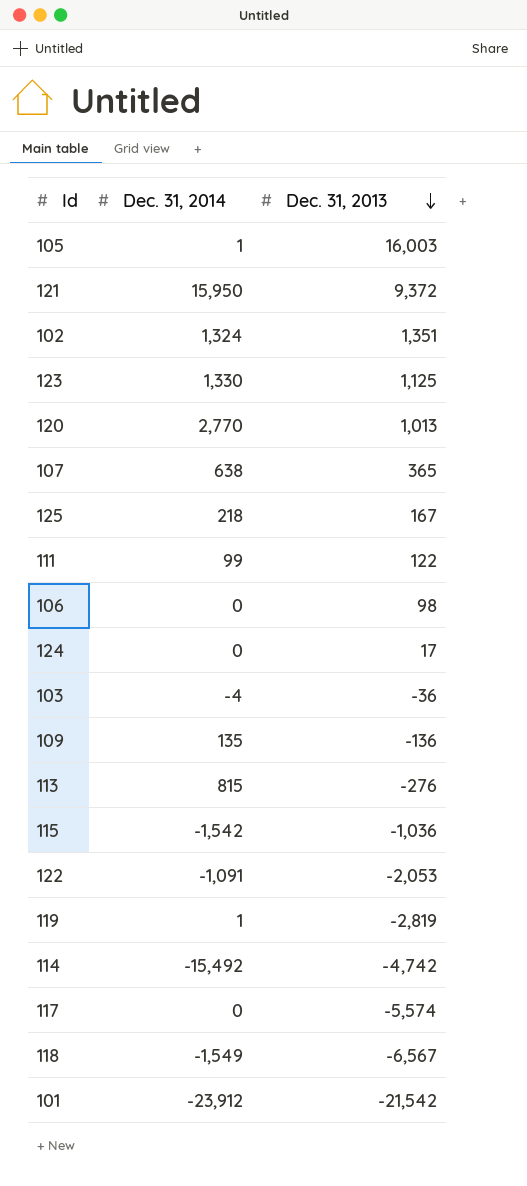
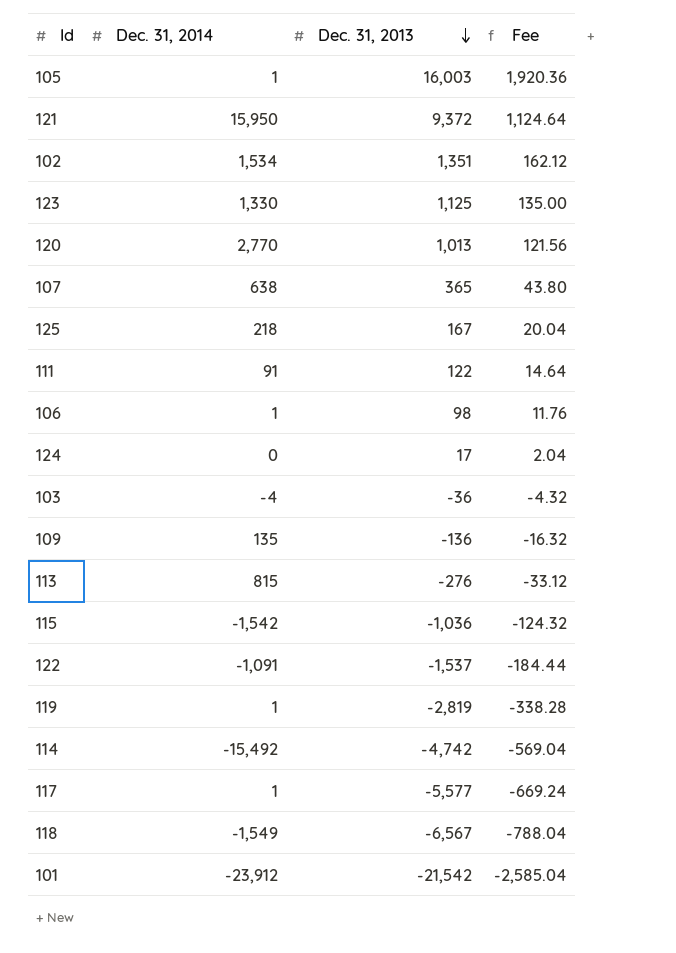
column Fee | formula: none -> [Dec. 31, 2013] * 0.12
102 | Dec. 31, 2014: 1,324 -> 1,534
111 | Dec. 31, 2014: 99 -> 91
106 | Dec. 31, 2014: 0 -> 1
122 | Dec. 31, 2013: -2,053 -> -1,537
117 | Dec. 31, 2014: 0 -> 1
117 | Dec. 31, 2013: -5,574 -> -5,577

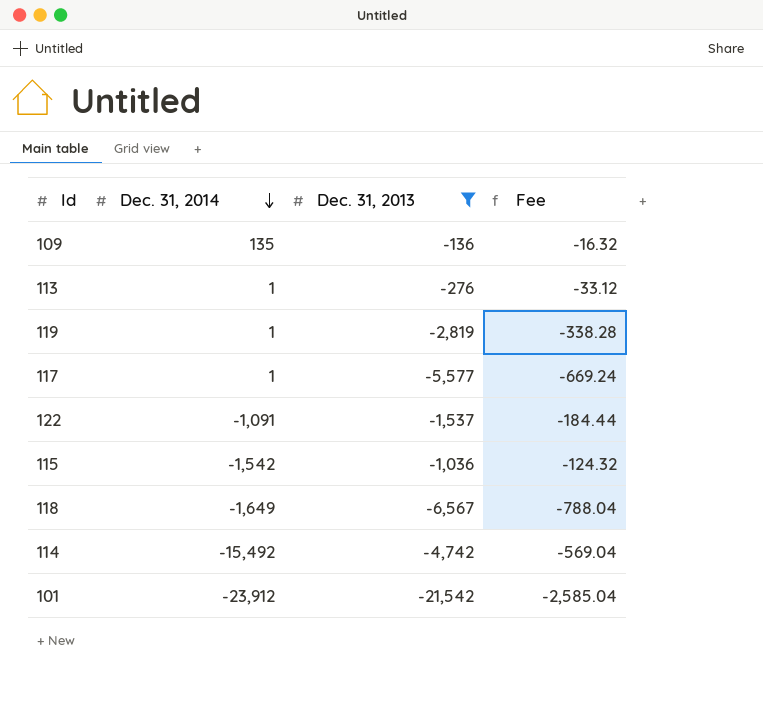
filter: none -> Dec. 31, 2013 <= -136
row order: Dec. 31, 2013 descending -> Dec. 31, 2014 descending
113 | Dec. 31, 2014: 815 -> 1
118 | Dec. 31, 2014: -1,549 -> -1,649

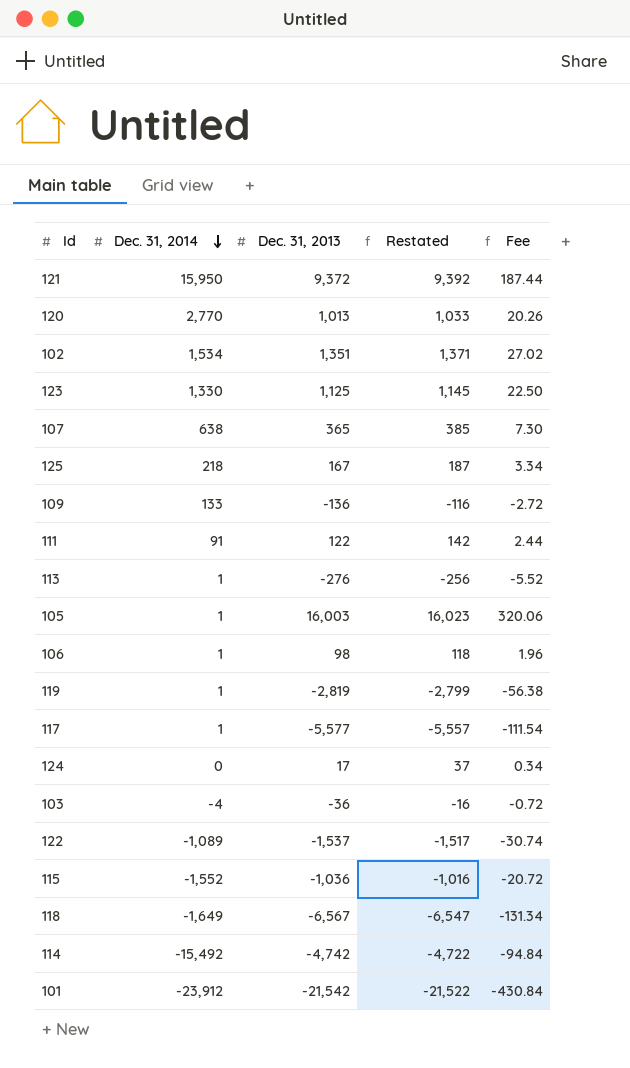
filter: Dec. 31, 2013 <= -136 -> none
column Restated | formula: none -> [Dec. 31, 2013] + 20
column Fee | formula: [Dec. 31, 2013] * 0.12 -> [Dec. 31, 2013] * 0.02
109 | Dec. 31, 2014: 135 -> 133
122 | Dec. 31, 2014: -1,091 -> -1,089
115 | Dec. 31, 2014: -1,542 -> -1,552

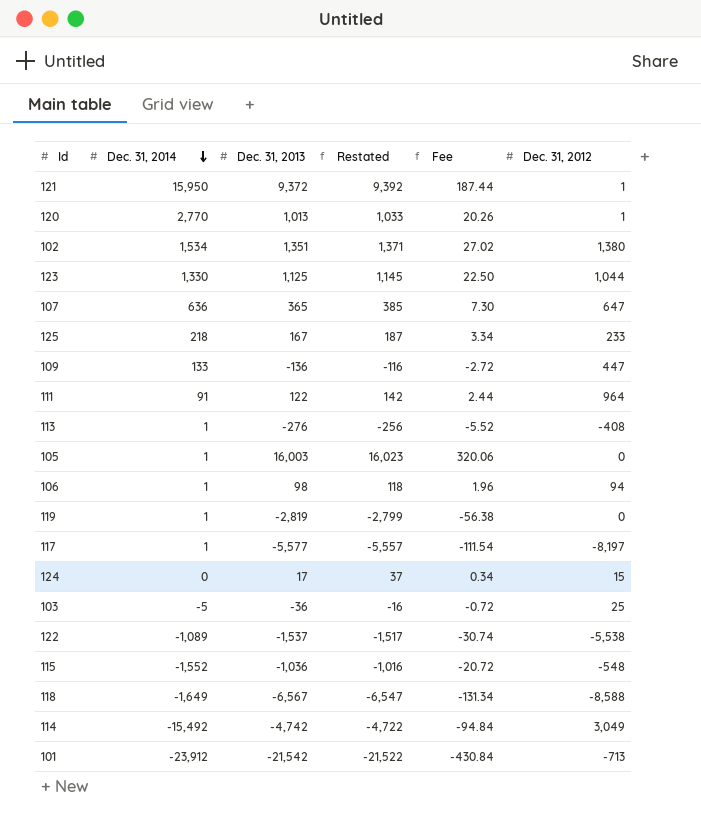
column Dec. 31, 2012 | position: none -> 6
107 | Dec. 31, 2014: 638 -> 636
103 | Dec. 31, 2014: -4 -> -5

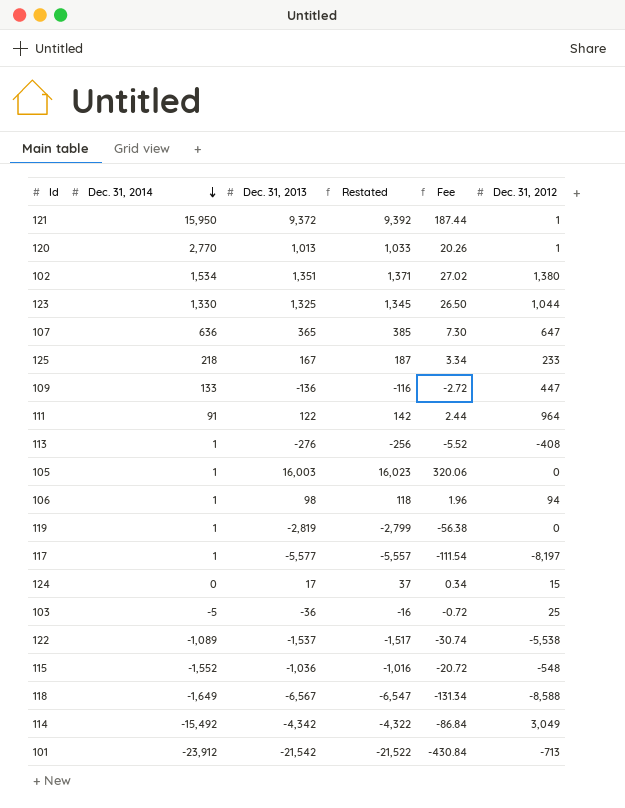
123 | Dec. 31, 2013: 1,125 -> 1,325
123 | Restated: 1,145 -> 1,345
123 | Fee: 22.50 -> 26.50
114 | Dec. 31, 2013: -4,742 -> -4,342
114 | Restated: -4,722 -> -4,322
114 | Fee: -94.84 -> -86.84

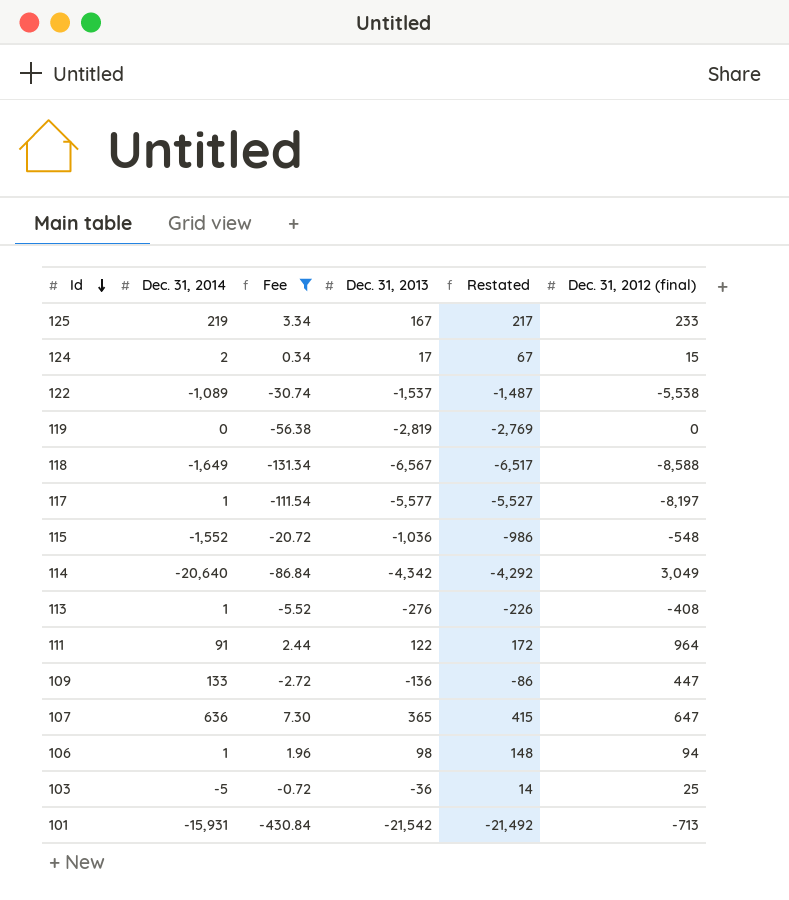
filter: none -> Fee <= 7.30
row order: Dec. 31, 2014 descending -> Id descending
column Fee | position: 5 -> 3
column Restated | formula: [Dec. 31, 2013] + 20 -> [Dec. 31, 2013] + 50
column name: Dec. 31, 2012 -> Dec. 31, 2012 (final)
125 | Dec. 31, 2014: 218 -> 219
124 | Dec. 31, 2014: 0 -> 2
119 | Dec. 31, 2014: 1 -> 0
114 | Dec. 31, 2014: -15,492 -> -20,640
101 | Dec. 31, 2014: -23,912 -> -15,931

